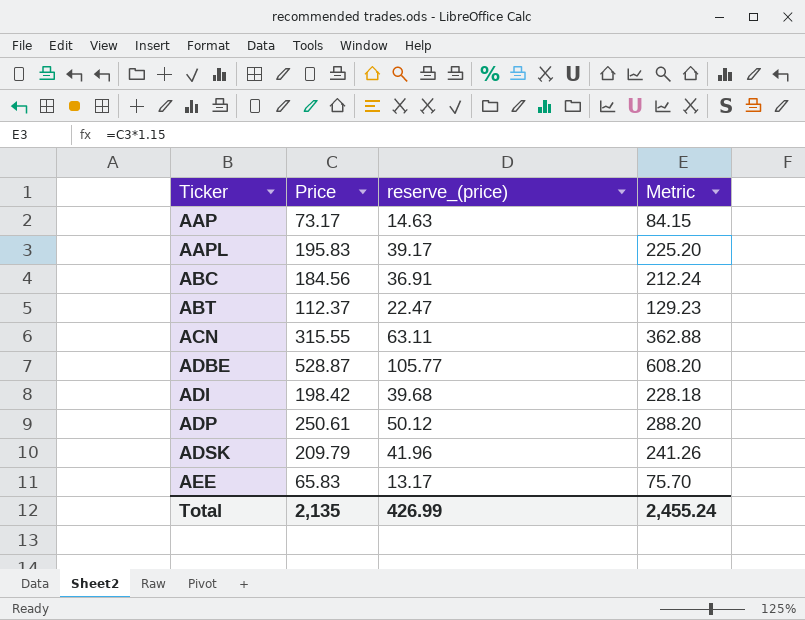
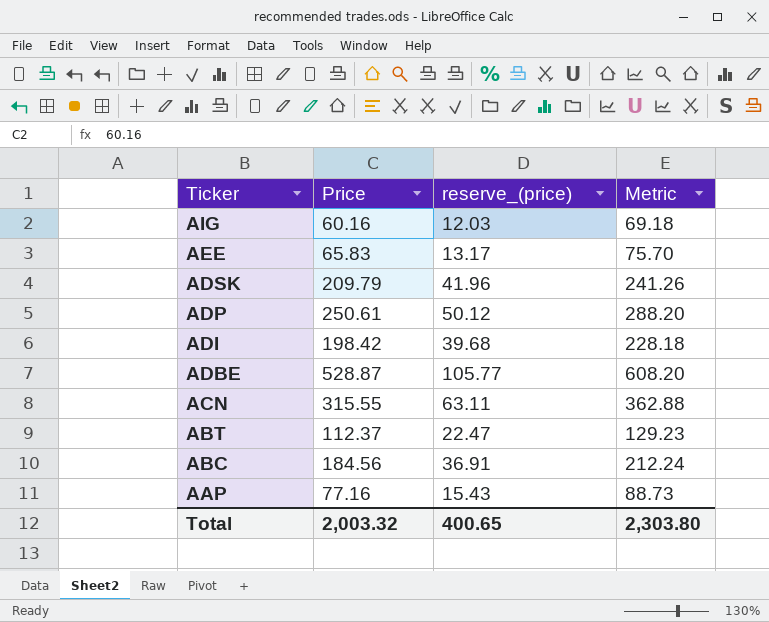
row order: Ticker ascending -> Ticker descending
row AAPL: 195.83 | 39.17 | 225.20 -> none
row AIG: none -> 60.16 | 12.03 | 69.18
AAP | Price: 73.17 -> 77.16
AAP | reserve_(price): 14.63 -> 15.43
AAP | Metric: 84.15 -> 88.73
Total | Price: 2,135 -> 2,003.32
Total | reserve_(price): 426.99 -> 400.65
Total | Metric: 2,455.24 -> 2,303.80

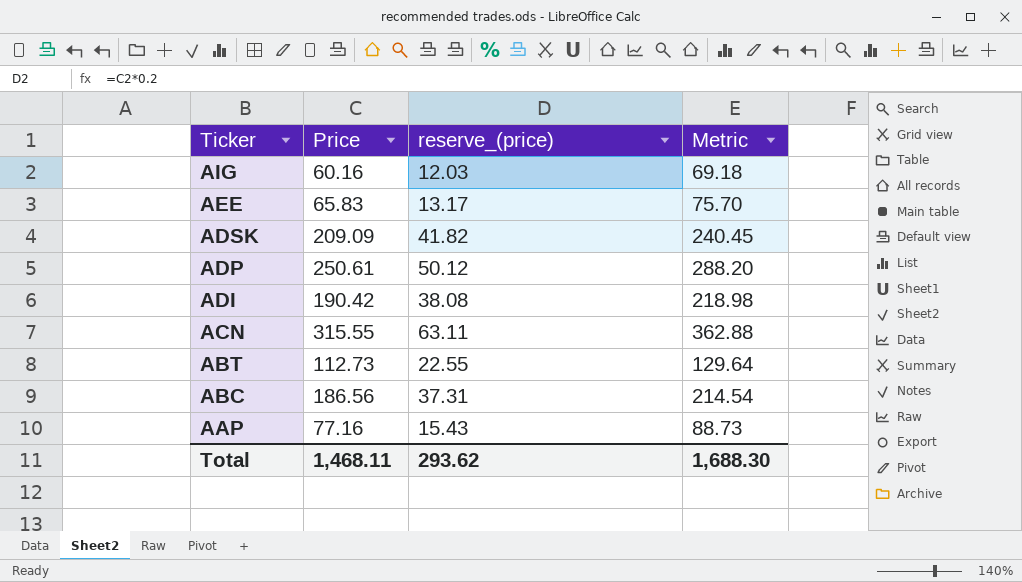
row ADBE: 528.87 | 105.77 | 608.20 -> none
ADSK | Price: 209.79 -> 209.09
ADSK | reserve_(price): 41.96 -> 41.82
ADSK | Metric: 241.26 -> 240.45
ADI | Price: 198.42 -> 190.42
ADI | reserve_(price): 39.68 -> 38.08
ADI | Metric: 228.18 -> 218.98
ABT | Price: 112.37 -> 112.73
ABT | reserve_(price): 22.47 -> 22.55
ABT | Metric: 129.23 -> 129.64
ABC | Price: 184.56 -> 186.56
ABC | reserve_(price): 36.91 -> 37.31
ABC | Metric: 212.24 -> 214.54
Total | Price: 2,003.32 -> 1,468.11
Total | reserve_(price): 400.65 -> 293.62
Total | Metric: 2,303.80 -> 1,688.30

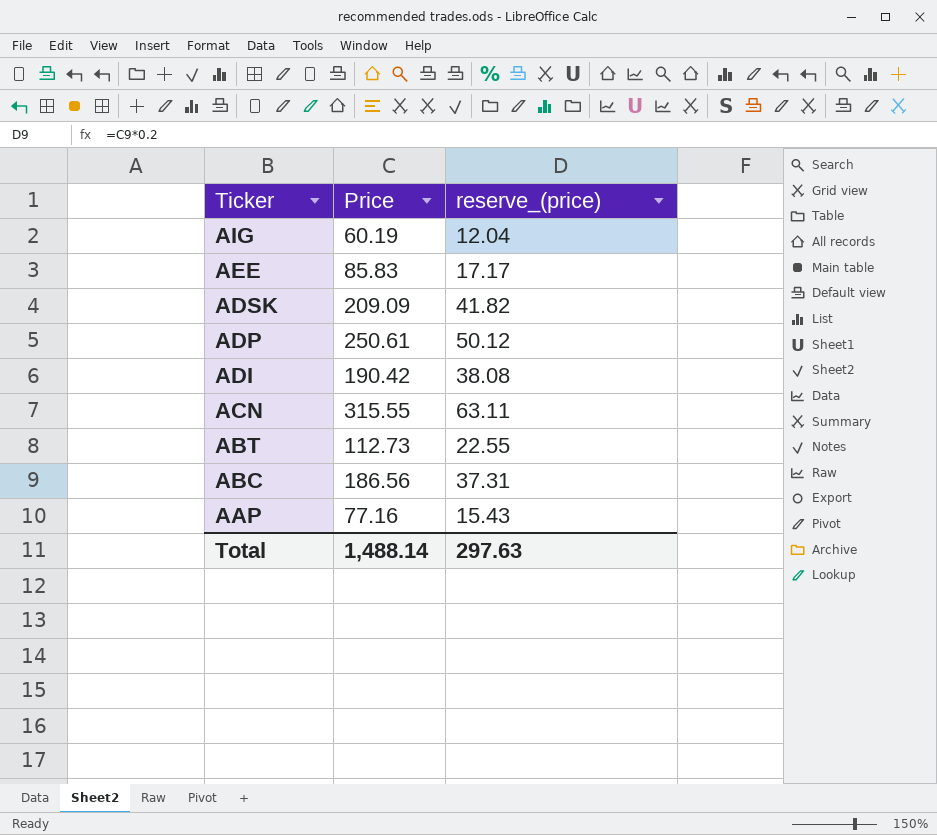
column Metric | formula: [Price] * 1.15 -> none
AIG | Price: 60.16 -> 60.19
AIG | reserve_(price): 12.03 -> 12.04
AEE | Price: 65.83 -> 85.83
AEE | reserve_(price): 13.17 -> 17.17
Total | Price: 1,468.11 -> 1,488.14
Total | reserve_(price): 293.62 -> 297.63

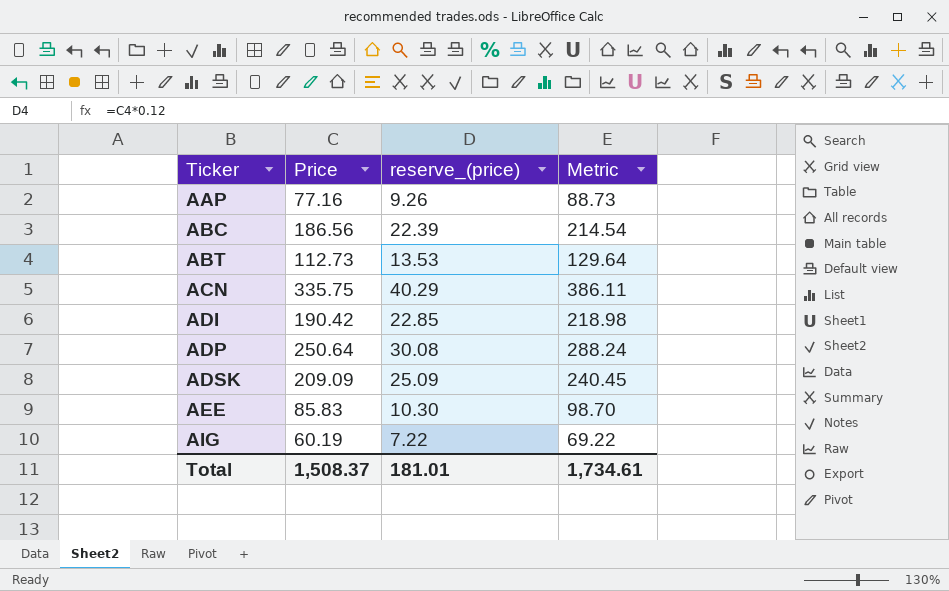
row order: Ticker descending -> Ticker ascending
column reserve_(price) | formula: [Price] * 0.2 -> [Price] * 0.12
column Metric | formula: none -> [Price] * 1.15
ACN | Price: 315.55 -> 335.75
ADP | Price: 250.61 -> 250.64
Total | Price: 1,488.14 -> 1,508.37
Total | reserve_(price): 297.63 -> 181.01

